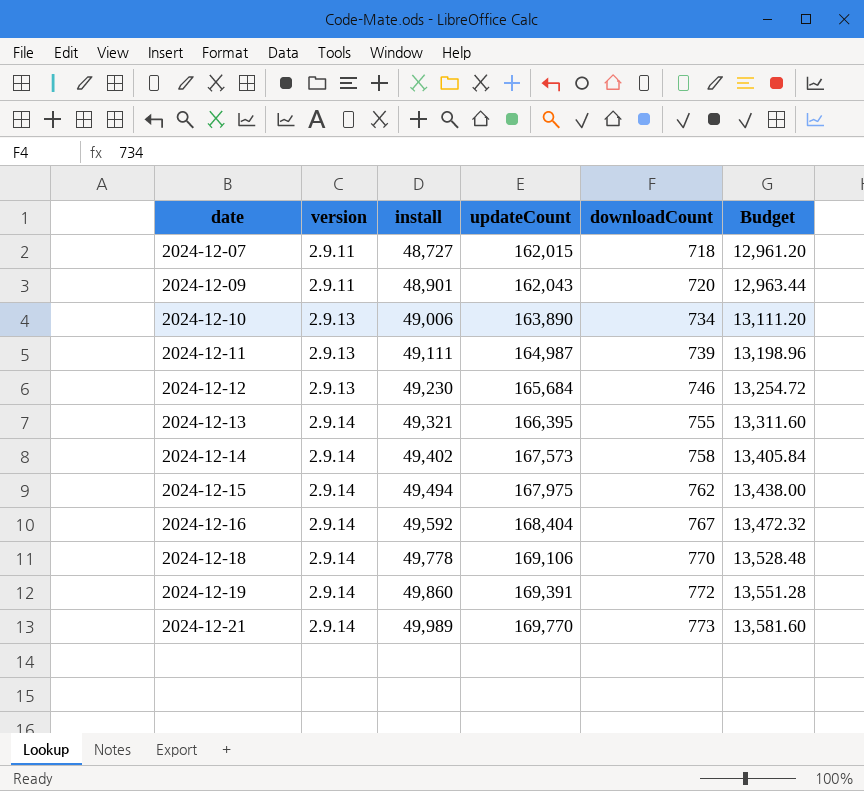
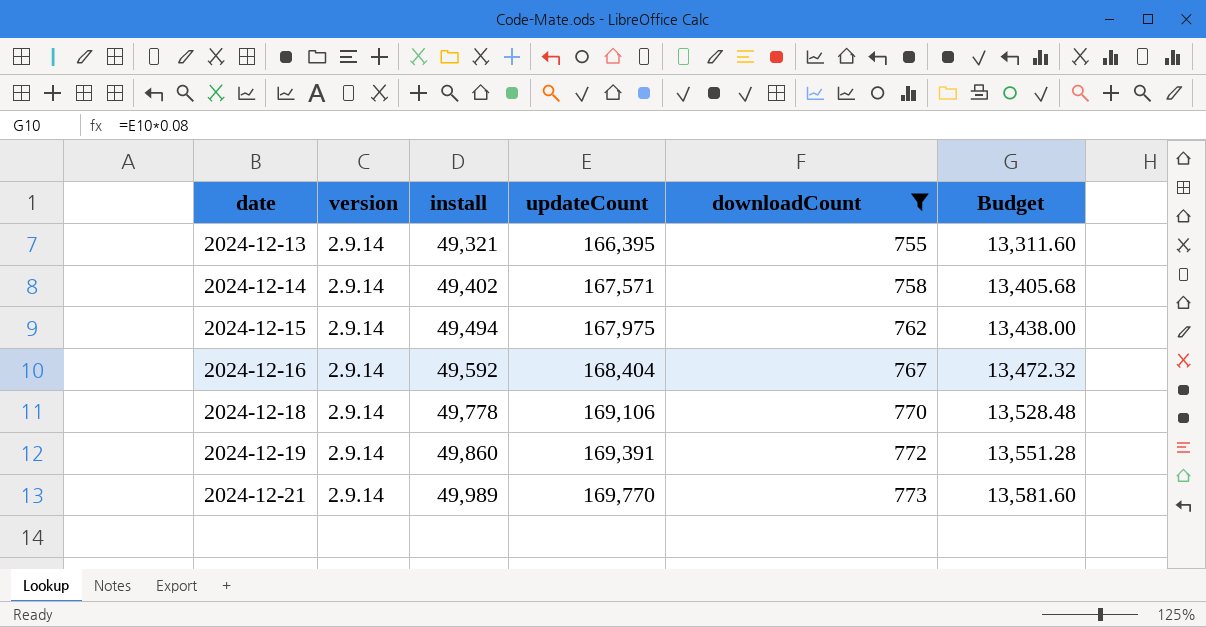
filter: none -> downloadCount >= 755
2024-12-14 | updateCount: 167,573 -> 167,571
2024-12-14 | Budget: 13,405.84 -> 13,405.68

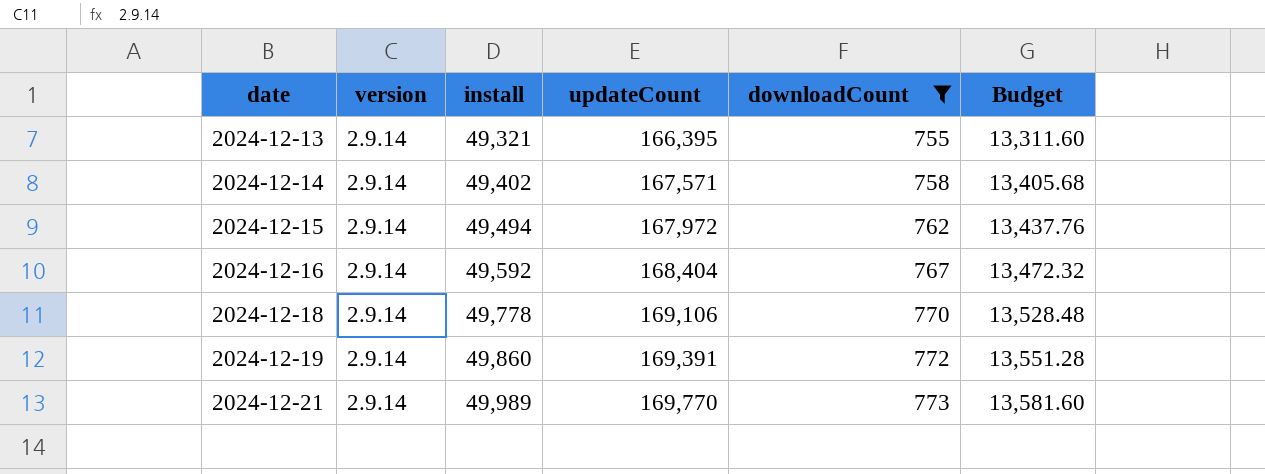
2024-12-15 | updateCount: 167,975 -> 167,972
2024-12-15 | Budget: 13,438.00 -> 13,437.76

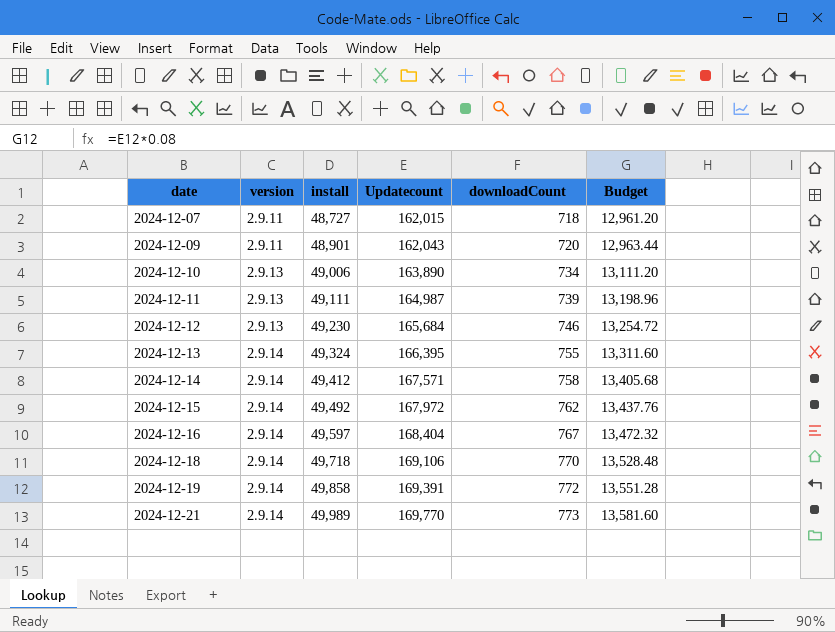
filter: downloadCount >= 755 -> none
column name: updateCount -> Updatecount
2024-12-13 | install: 49,321 -> 49,324
2024-12-14 | install: 49,402 -> 49,412
2024-12-15 | install: 49,494 -> 49,492
2024-12-16 | install: 49,592 -> 49,597
2024-12-18 | install: 49,778 -> 49,718
2024-12-19 | install: 49,860 -> 49,858

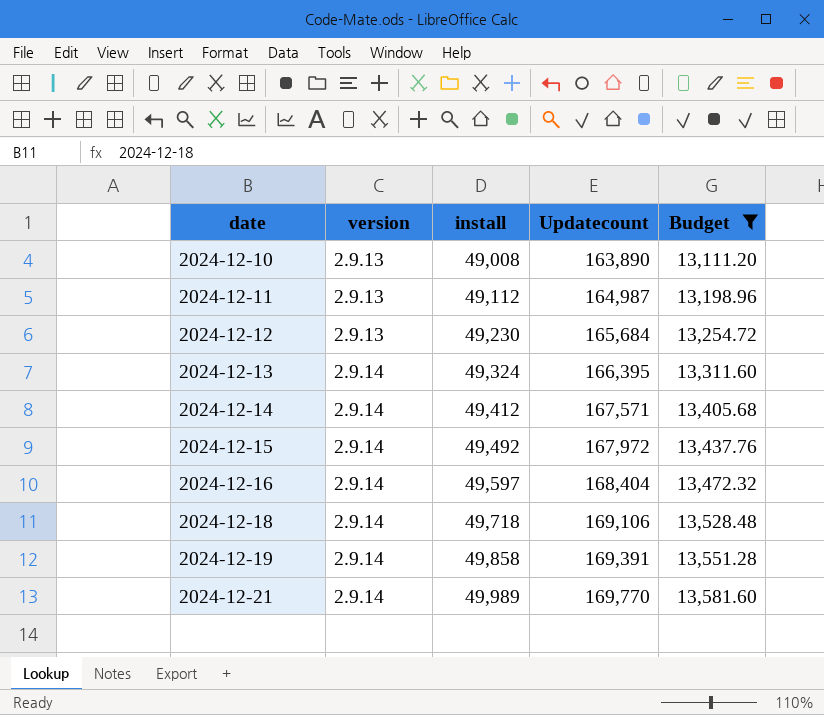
filter: none -> Budget >= 13,111.20
column downloadCount | position: 5 -> none
2024-12-10 | install: 49,006 -> 49,008
2024-12-11 | install: 49,111 -> 49,112

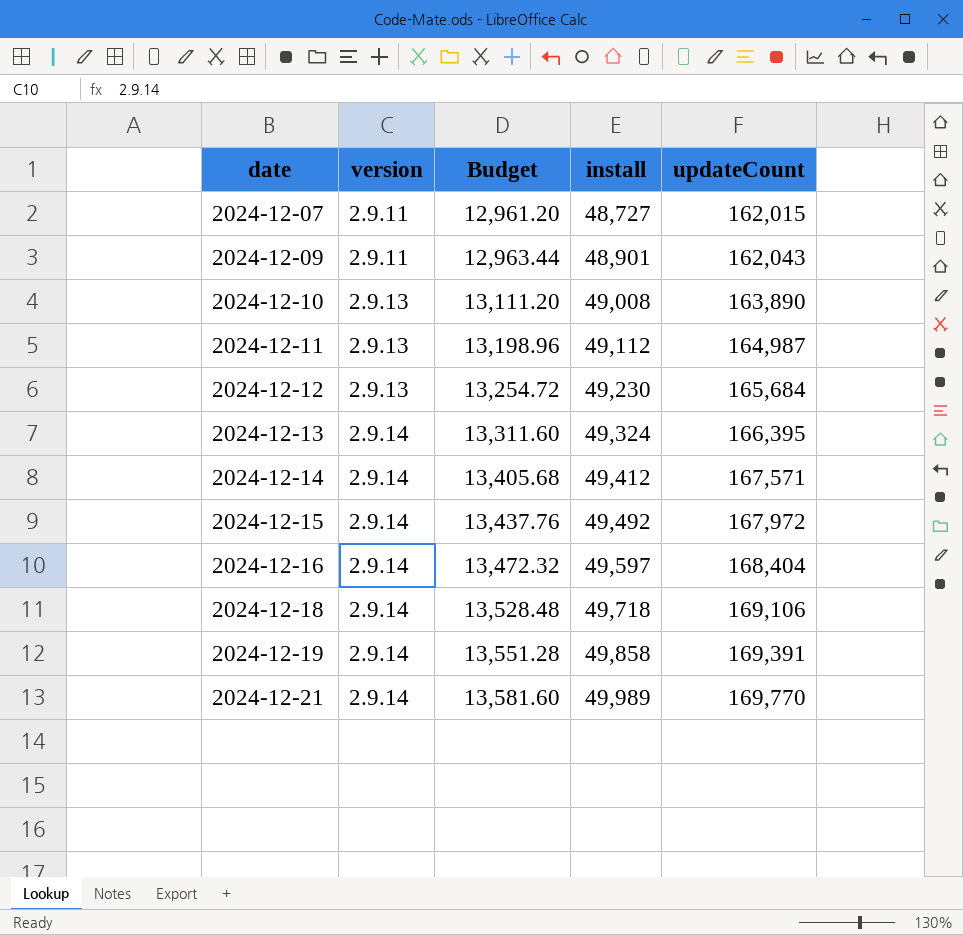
filter: Budget >= 13,111.20 -> none
column Budget | position: 5 -> 3
column name: Updatecount -> updateCount

